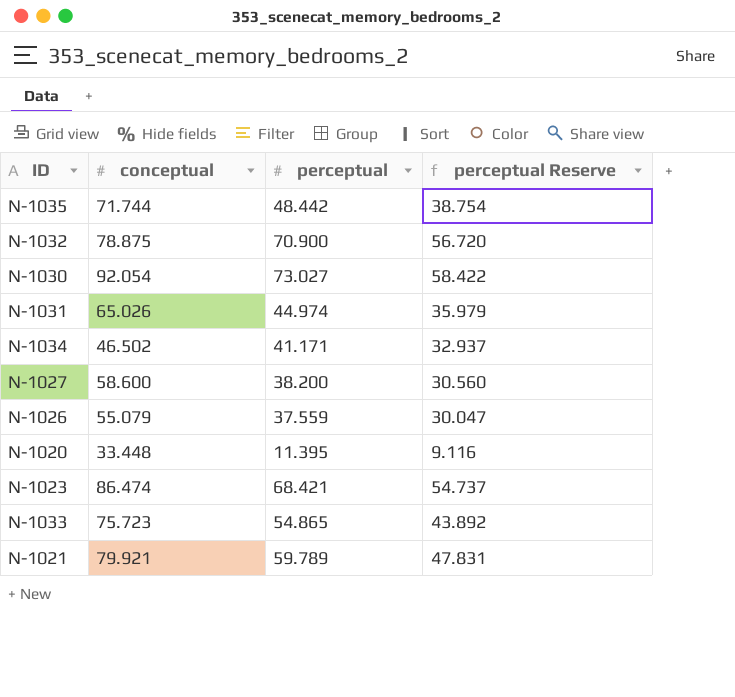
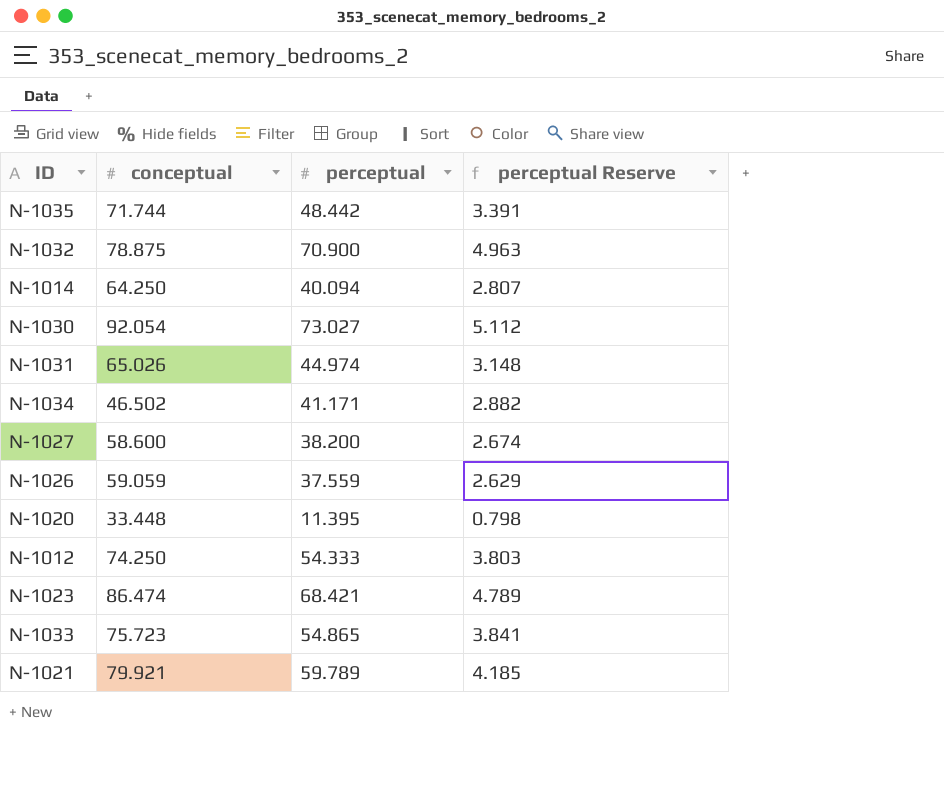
column perceptual Reserve | formula: [perceptual] * 0.8 -> [perceptual] * 0.07
row N-1014: none -> 64.250 | 40.094 | 2.807
N-1026 | conceptual: 55.079 -> 59.059
row N-1012: none -> 74.250 | 54.333 | 3.803

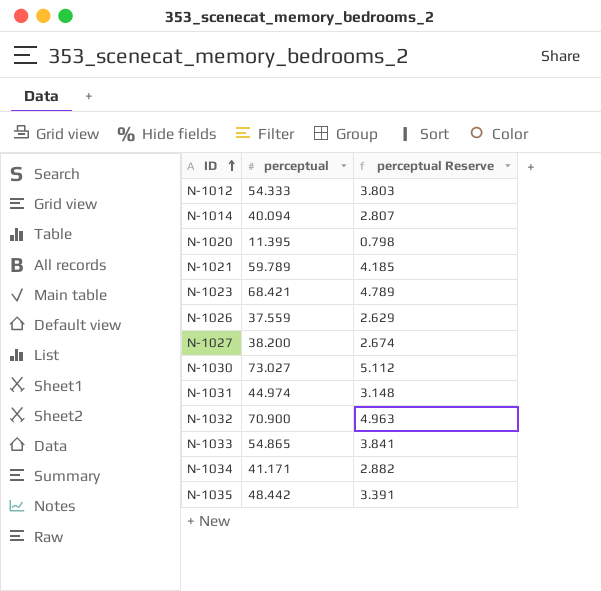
row order: none -> ID ascending
column conceptual | position: 2 -> none

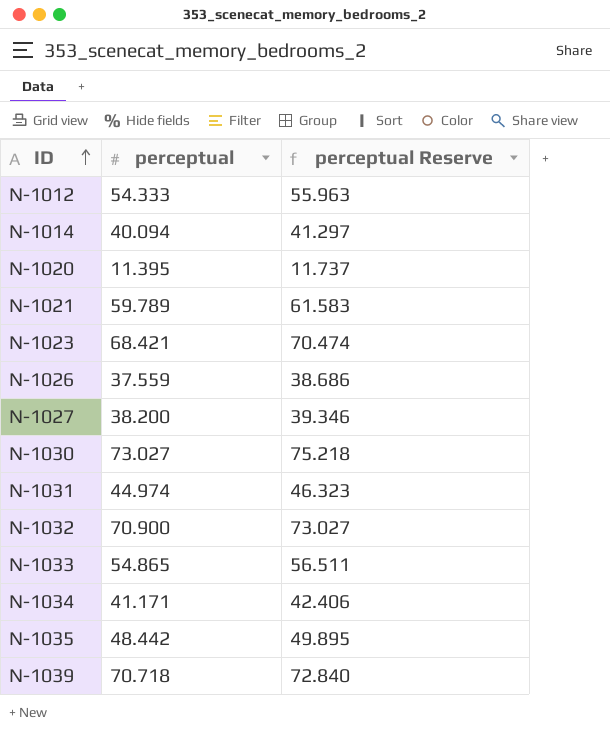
column perceptual Reserve | formula: [perceptual] * 0.07 -> [perceptual] * 1.03
row N-1039: none -> 70.718 | 72.840

